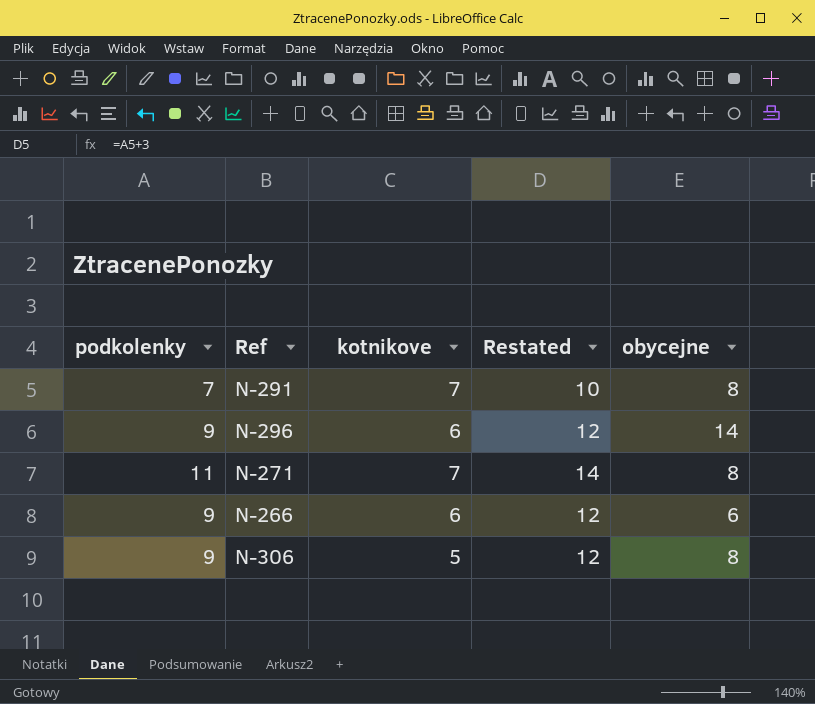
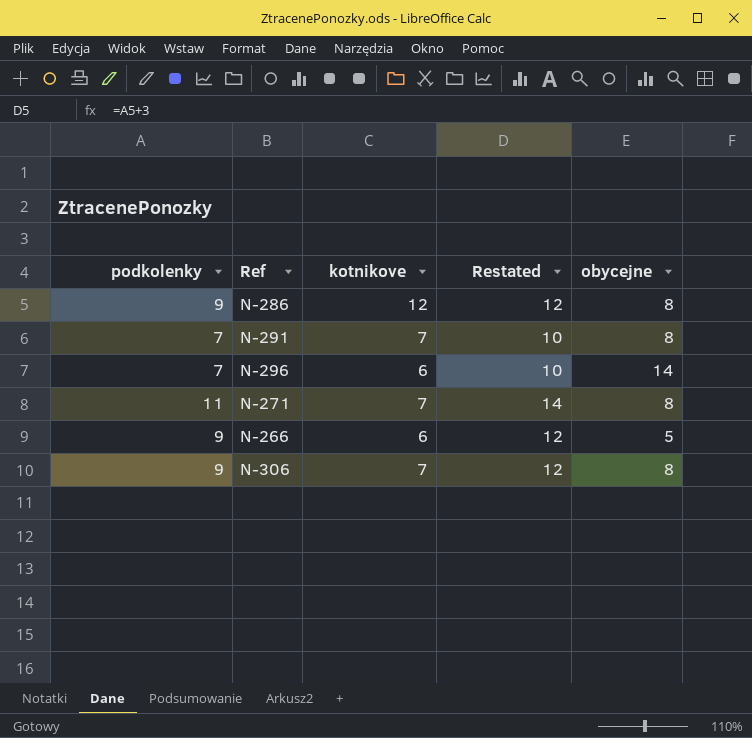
row N-286: none -> 9 | 12 | 12 | 8
N-296 | podkolenky: 9 -> 7
N-296 | Restated: 12 -> 10
N-266 | obycejne: 6 -> 5
N-306 | kotnikove: 5 -> 7

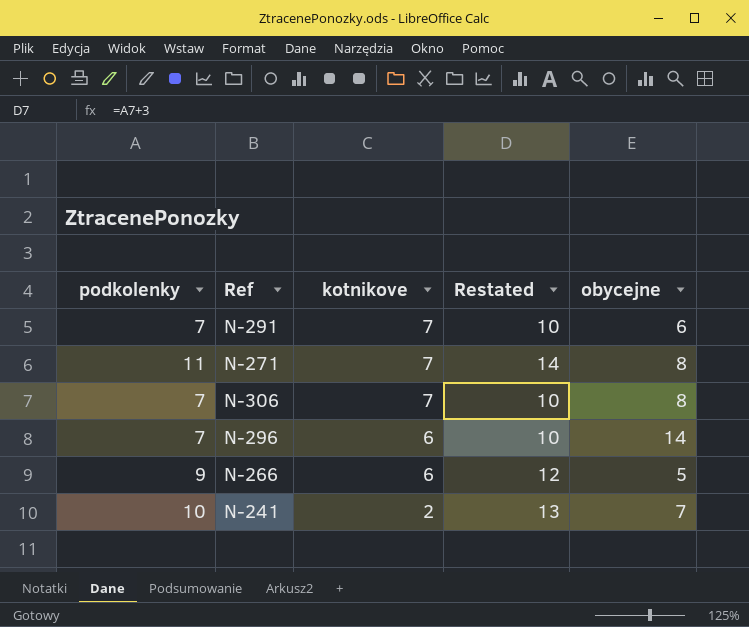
row order: none -> kotnikove descending
row N-286: 9 | 12 | 12 | 8 -> none
N-291 | obycejne: 8 -> 6
N-306 | podkolenky: 9 -> 7
N-306 | Restated: 12 -> 10
row N-241: none -> 10 | 2 | 13 | 7

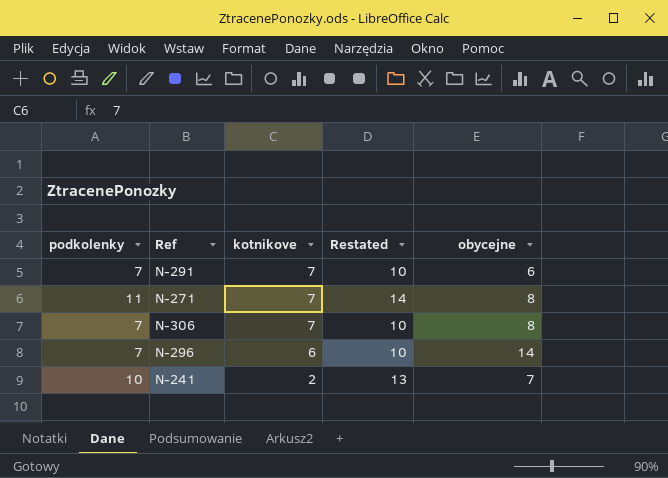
row N-266: 9 | 6 | 12 | 5 -> none

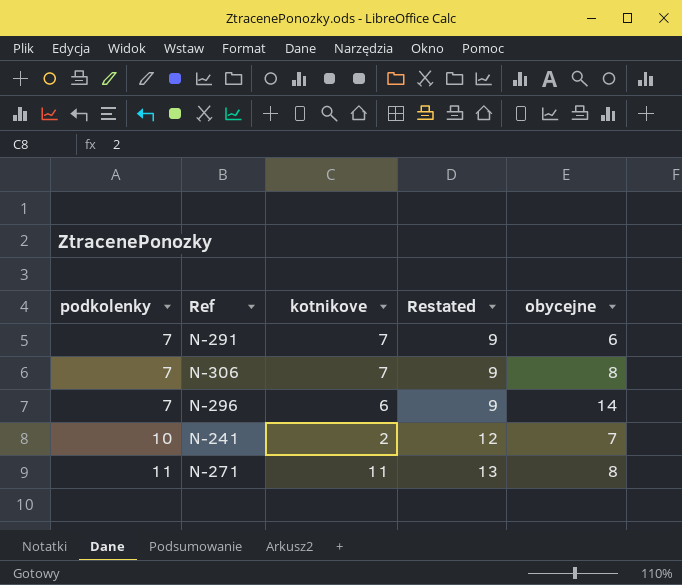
row order: kotnikove descending -> podkolenky ascending
column Restated | formula: [podkolenky] + 3 -> [podkolenky] + 2
N-271 | kotnikove: 7 -> 11

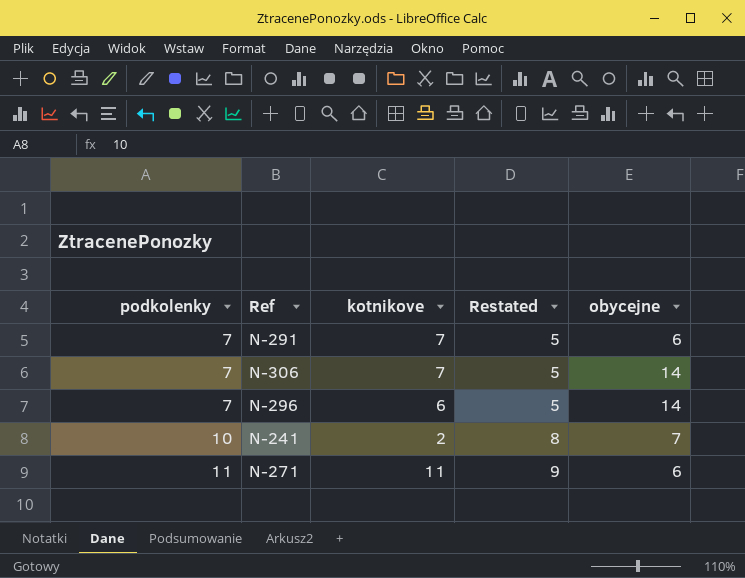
column Restated | formula: [podkolenky] + 2 -> [podkolenky] - 2
N-306 | obycejne: 8 -> 14
N-271 | obycejne: 8 -> 6

